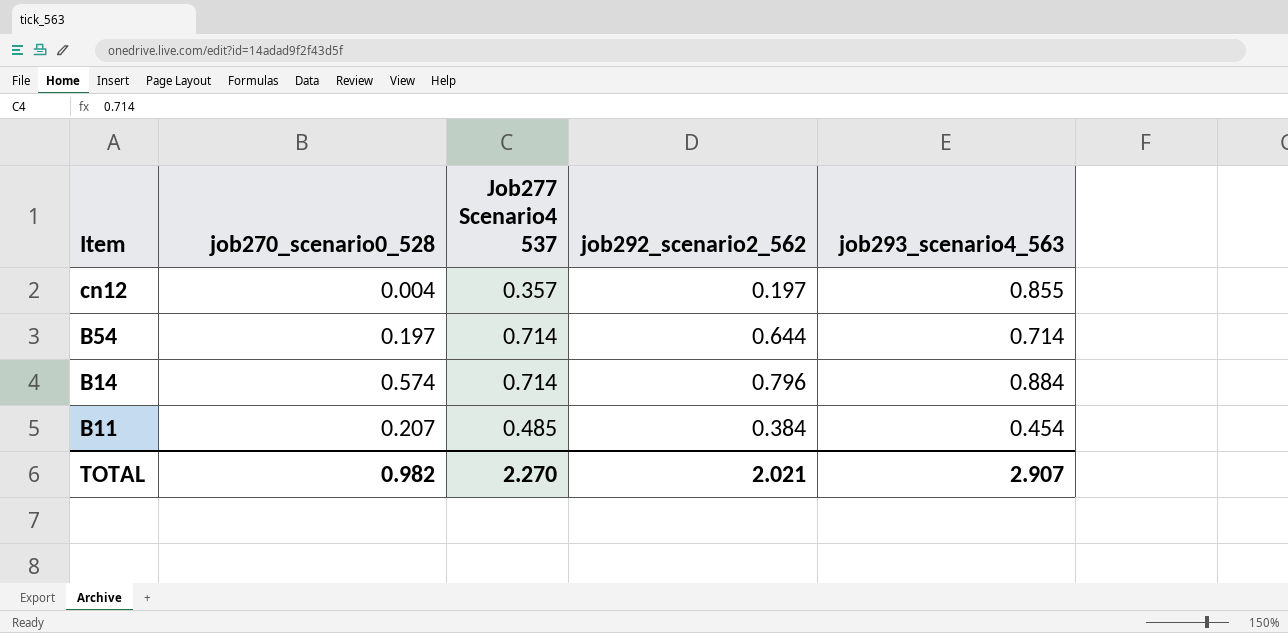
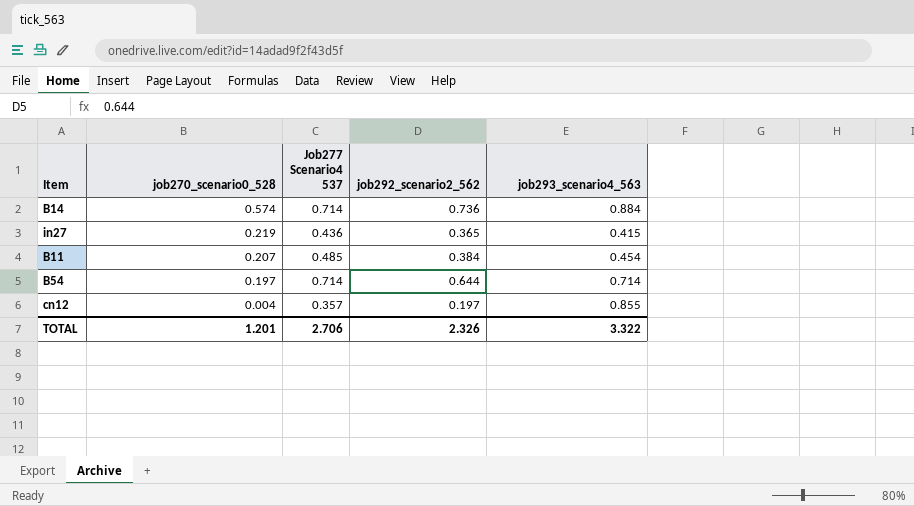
row order: Item descending -> job270_scenario0_528 descending
B14 | job292_scenario2_562: 0.796 -> 0.736
row in27: none -> 0.219 | 0.436 | 0.365 | 0.415
TOTAL | job270_scenario0_528: 0.982 -> 1.201
TOTAL | Job277 Scenario4 537: 2.270 -> 2.706
TOTAL | job292_scenario2_562: 2.021 -> 2.326
TOTAL | job293_scenario4_563: 2.907 -> 3.322

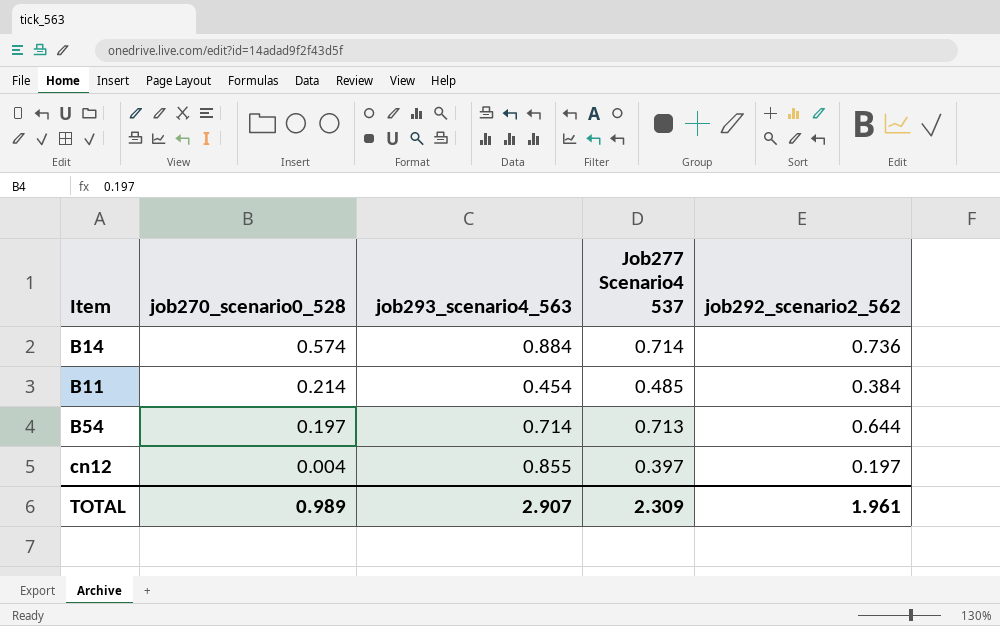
column job293_scenario4_563 | position: 5 -> 3
row in27: 0.219 | 0.436 | 0.365 | 0.415 -> none
B11 | job270_scenario0_528: 0.207 -> 0.214
B54 | Job277 Scenario4 537: 0.714 -> 0.713
cn12 | Job277 Scenario4 537: 0.357 -> 0.397
TOTAL | job270_scenario0_528: 1.201 -> 0.989
TOTAL | job293_scenario4_563: 3.322 -> 2.907
TOTAL | Job277 Scenario4 537: 2.706 -> 2.309
TOTAL | job292_scenario2_562: 2.326 -> 1.961

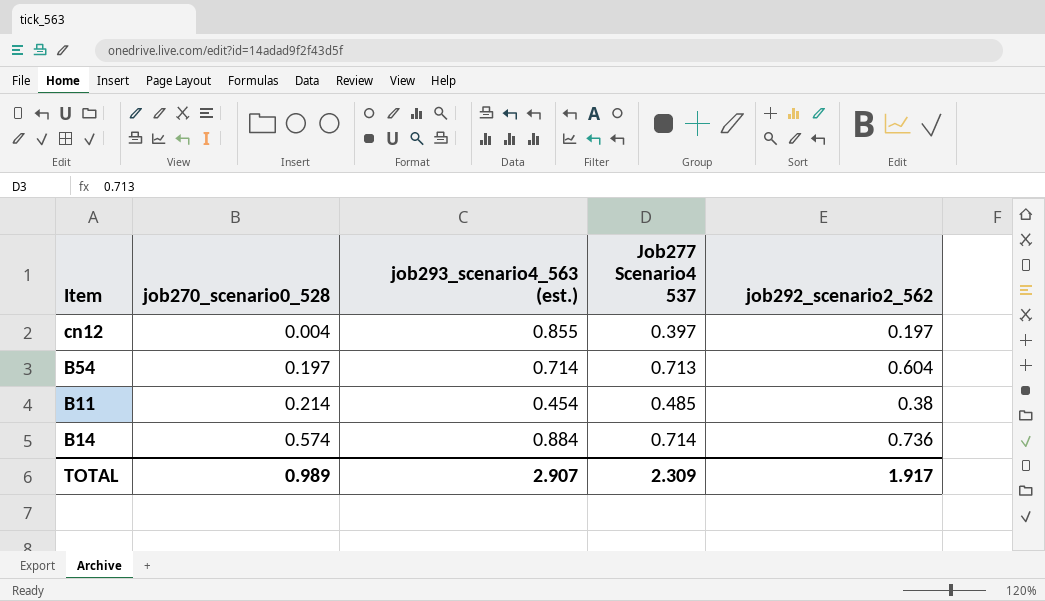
row order: job270_scenario0_528 descending -> job270_scenario0_528 ascending
column name: job293_scenario4_563 -> job293_scenario4_563 (est.)
B54 | job292_scenario2_562: 0.644 -> 0.604
B11 | job292_scenario2_562: 0.384 -> 0.38
TOTAL | job292_scenario2_562: 1.961 -> 1.917

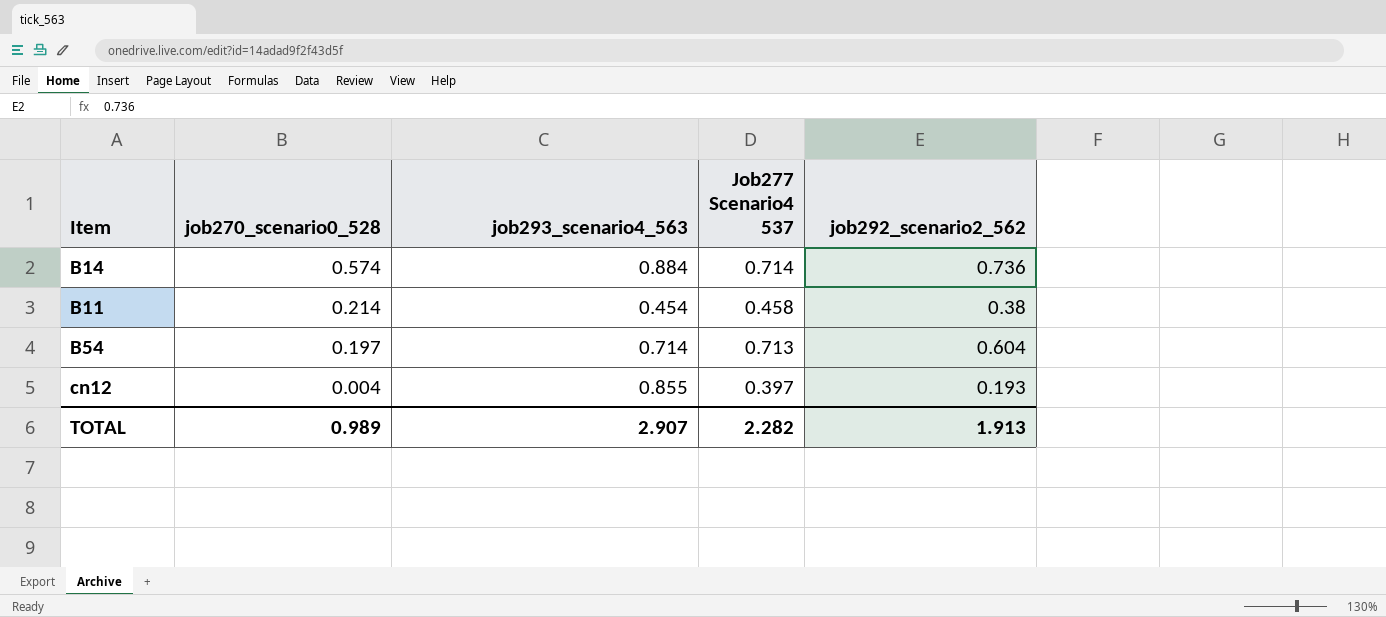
row order: job270_scenario0_528 ascending -> job270_scenario0_528 descending
column name: job293_scenario4_563 (est.) -> job293_scenario4_563
B11 | Job277 Scenario4 537: 0.485 -> 0.458
cn12 | job292_scenario2_562: 0.197 -> 0.193
TOTAL | Job277 Scenario4 537: 2.309 -> 2.282
TOTAL | job292_scenario2_562: 1.917 -> 1.913

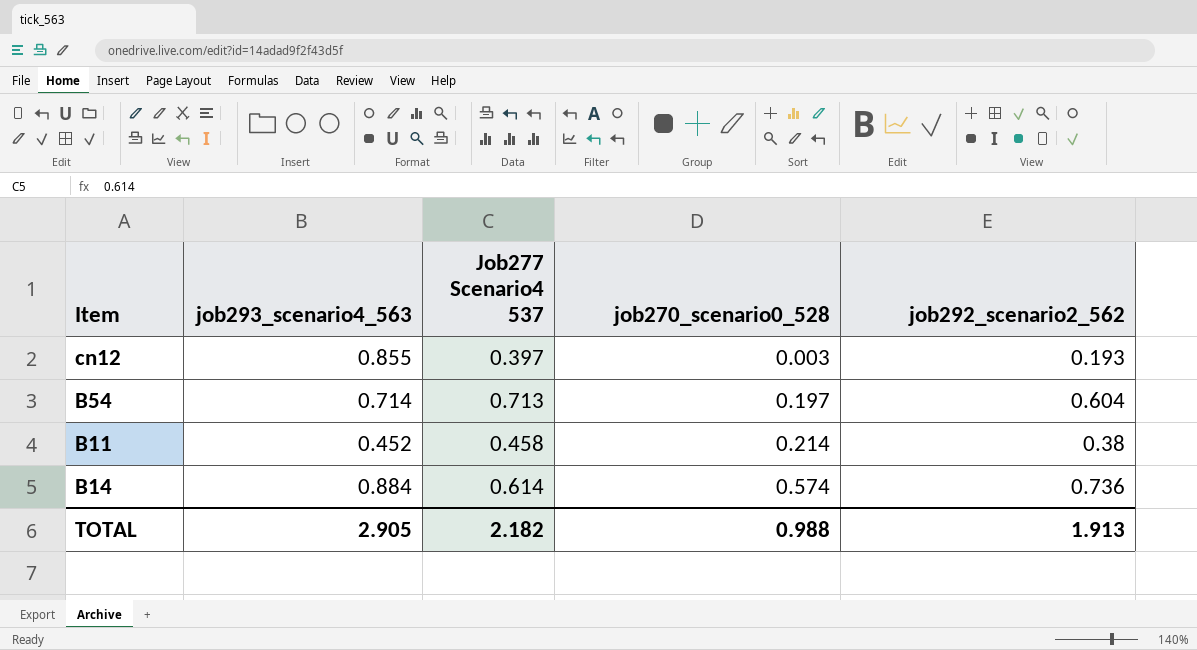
row order: job270_scenario0_528 descending -> job270_scenario0_528 ascending
column job270_scenario0_528 | position: 2 -> 4
cn12 | job270_scenario0_528: 0.004 -> 0.003
B11 | job293_scenario4_563: 0.454 -> 0.452
B14 | Job277 Scenario4 537: 0.714 -> 0.614
TOTAL | job293_scenario4_563: 2.907 -> 2.905
TOTAL | Job277 Scenario4 537: 2.282 -> 2.182
TOTAL | job270_scenario0_528: 0.989 -> 0.988

